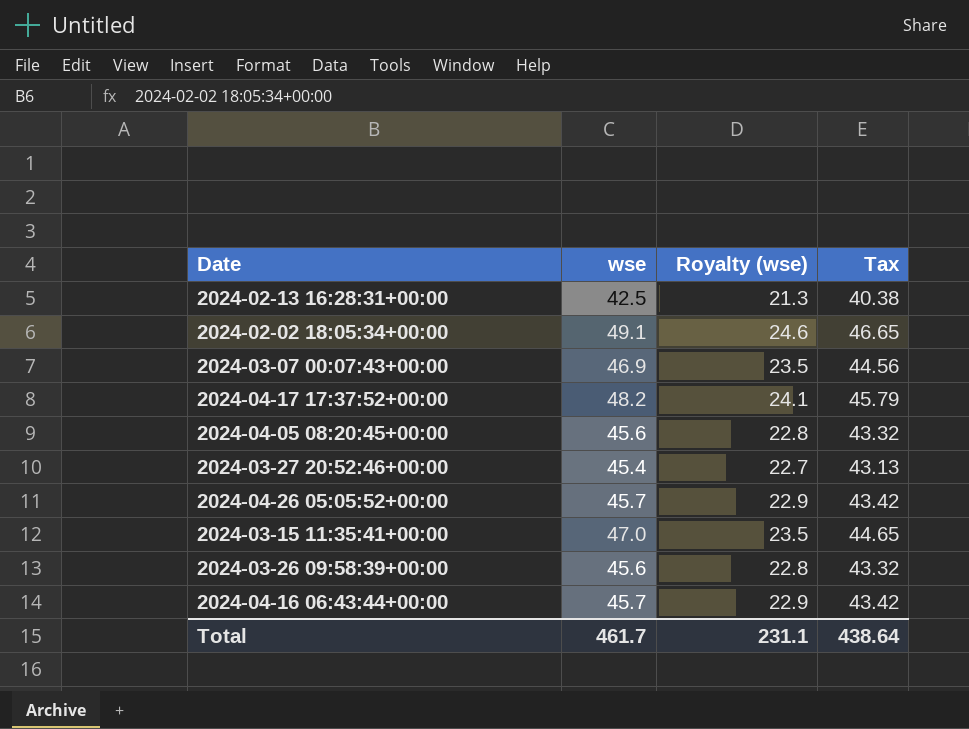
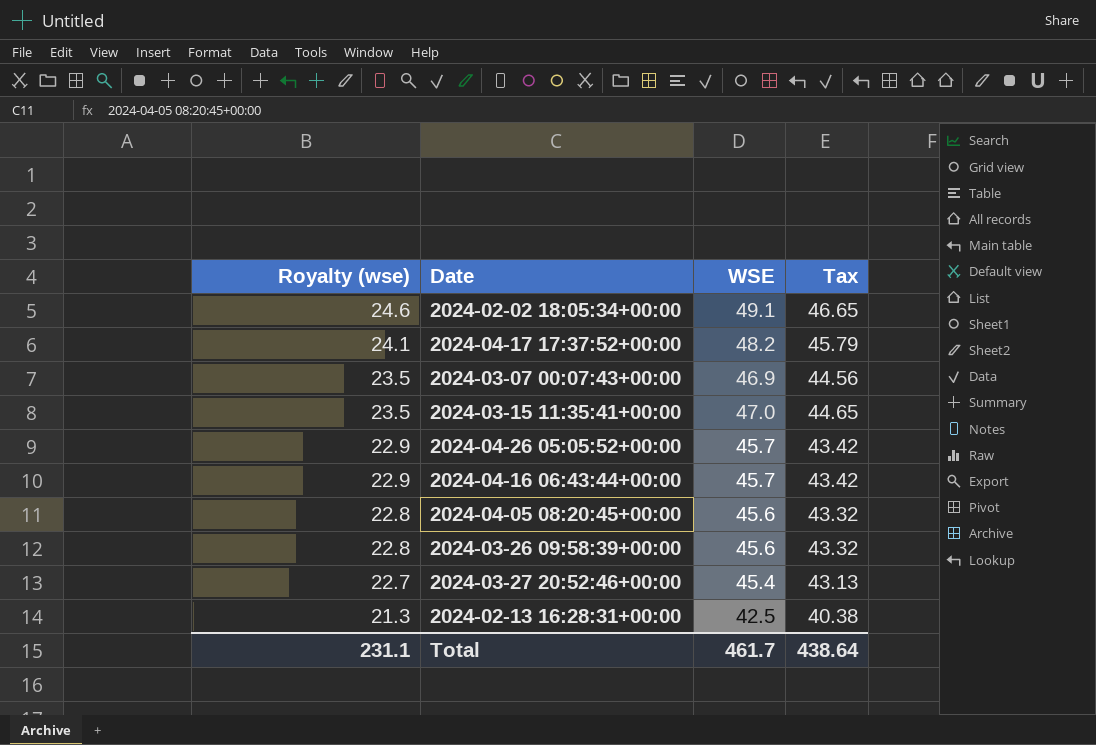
row order: none -> Royalty (wse) descending
column Royalty (wse) | position: 3 -> 1
column name: wse -> WSE

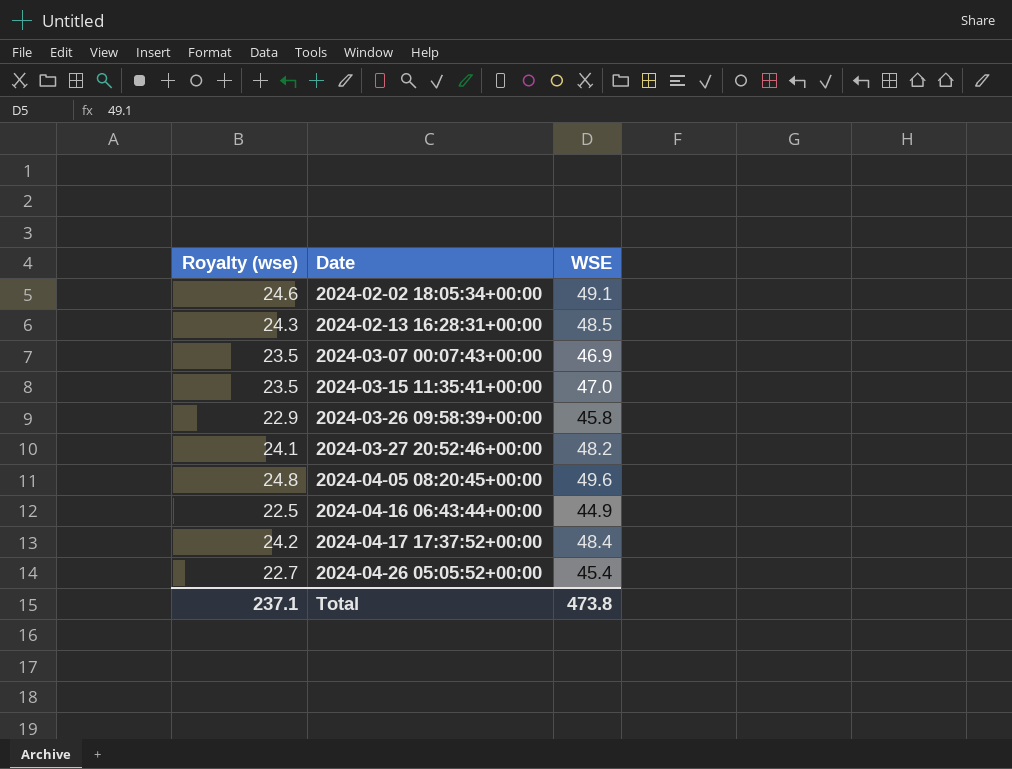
row order: Royalty (wse) descending -> Date ascending
column Tax | formula: [WSE] * 0.95 -> none
2024-02-13 16:28:31+00:00 | Royalty (wse): 21.3 -> 24.3
2024-02-13 16:28:31+00:00 | WSE: 42.5 -> 48.5
2024-03-26 09:58:39+00:00 | Royalty (wse): 22.8 -> 22.9
2024-03-26 09:58:39+00:00 | WSE: 45.6 -> 45.8
2024-03-27 20:52:46+00:00 | Royalty (wse): 22.7 -> 24.1
2024-03-27 20:52:46+00:00 | WSE: 45.4 -> 48.2
2024-04-05 08:20:45+00:00 | Royalty (wse): 22.8 -> 24.8
2024-04-05 08:20:45+00:00 | WSE: 45.6 -> 49.6
2024-04-16 06:43:44+00:00 | Royalty (wse): 22.9 -> 22.5
2024-04-16 06:43:44+00:00 | WSE: 45.7 -> 44.9
2024-04-17 17:37:52+00:00 | Royalty (wse): 24.1 -> 24.2
2024-04-17 17:37:52+00:00 | WSE: 48.2 -> 48.4
2024-04-26 05:05:52+00:00 | Royalty (wse): 22.9 -> 22.7
2024-04-26 05:05:52+00:00 | WSE: 45.7 -> 45.4
Total | Royalty (wse): 231.1 -> 237.1
Total | WSE: 461.7 -> 473.8

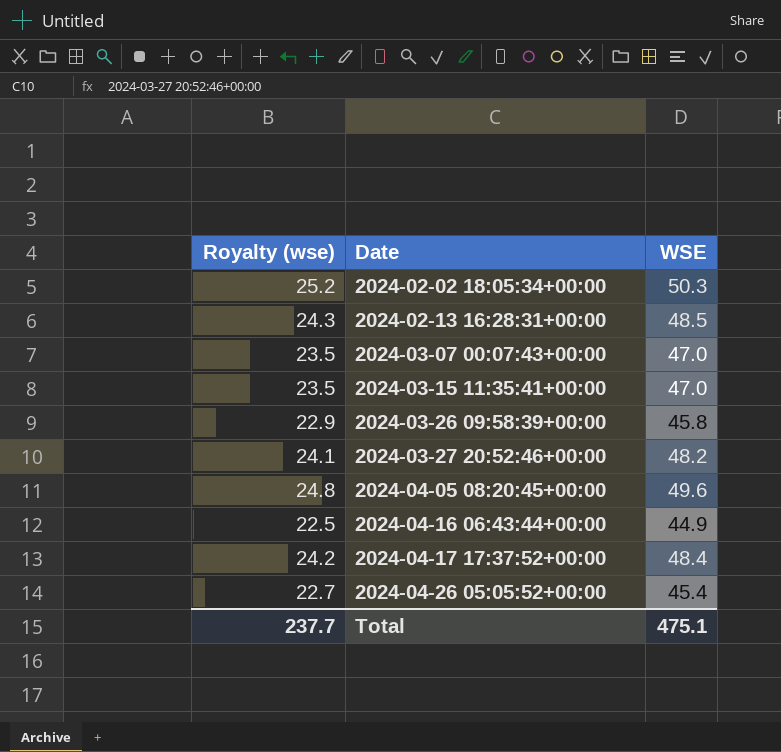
2024-02-02 18:05:34+00:00 | Royalty (wse): 24.6 -> 25.2
2024-02-02 18:05:34+00:00 | WSE: 49.1 -> 50.3
2024-03-07 00:07:43+00:00 | WSE: 46.9 -> 47.0
Total | Royalty (wse): 237.1 -> 237.7
Total | WSE: 473.8 -> 475.1

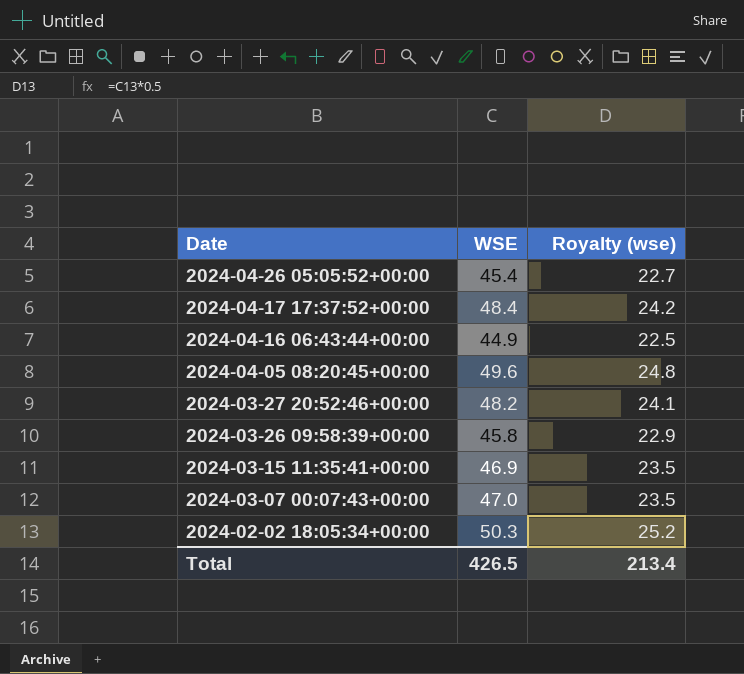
row order: Date ascending -> Date descending
column Royalty (wse) | position: 1 -> 3
row 2024-02-13 16:28:31+00:00: 24.3 | 48.5 -> none
2024-03-15 11:35:41+00:00 | WSE: 47.0 -> 46.9
Total | WSE: 475.1 -> 426.5
Total | Royalty (wse): 237.7 -> 213.4

